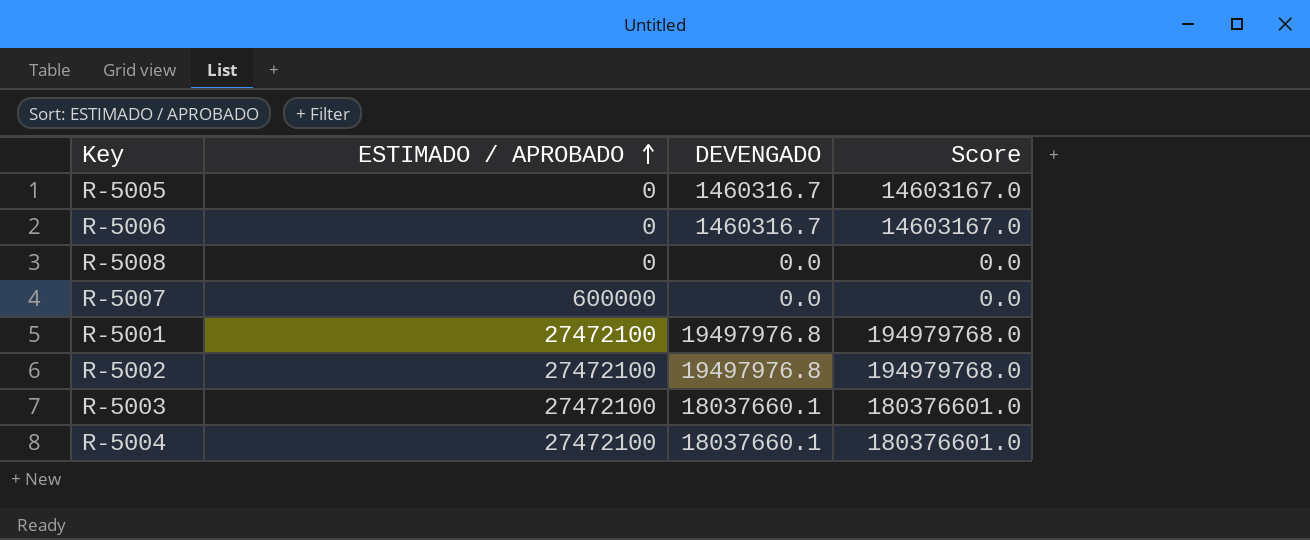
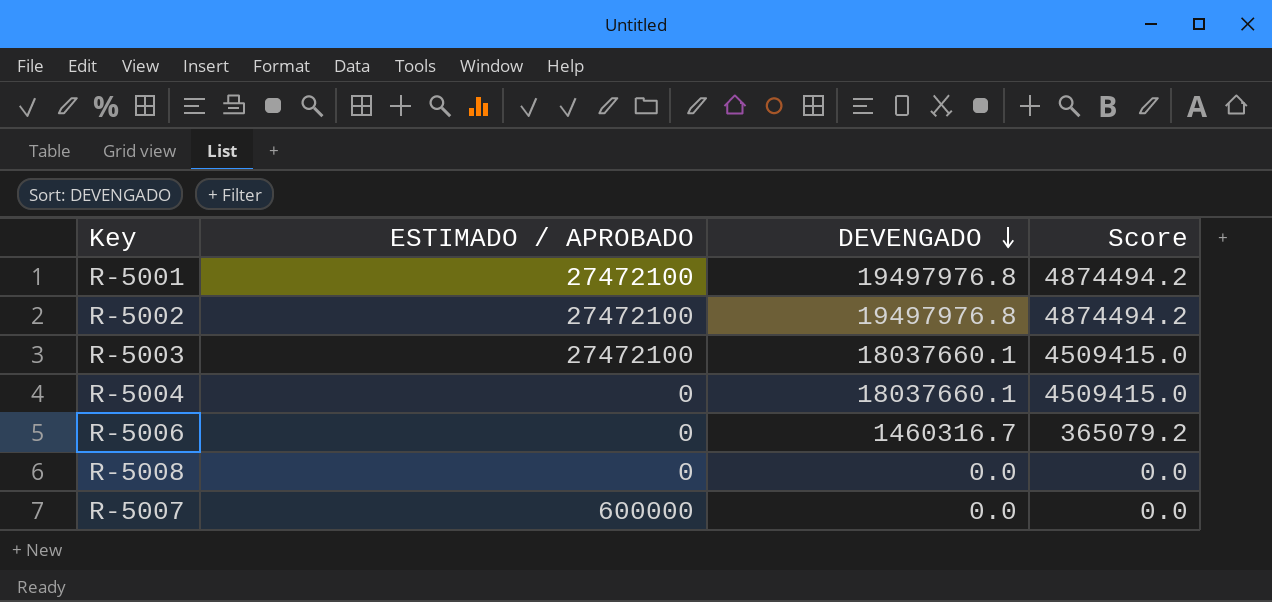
row order: ESTIMADO / APROBADO ascending -> DEVENGADO descending
column Score | formula: [DEVENGADO] * 10 -> [DEVENGADO] * 0.25
row R-5005: 0 | 1460316.7 | 14603167.0 -> none
R-5004 | ESTIMADO / APROBADO: 27472100 -> 0

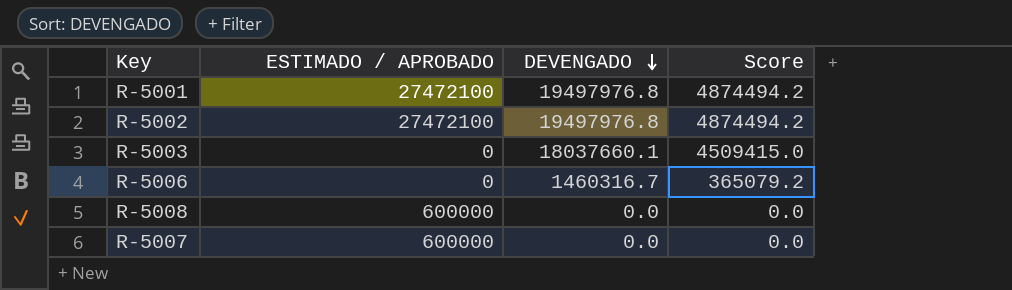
row R-5004: 0 | 18037660.1 | 4509415.0 -> none
R-5003 | ESTIMADO / APROBADO: 27472100 -> 0
R-5008 | ESTIMADO / APROBADO: 0 -> 600000

